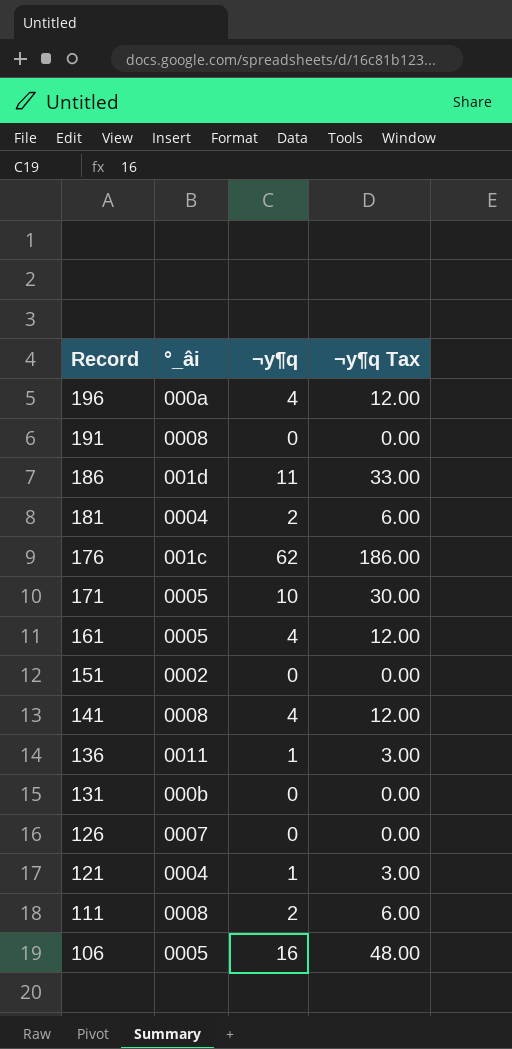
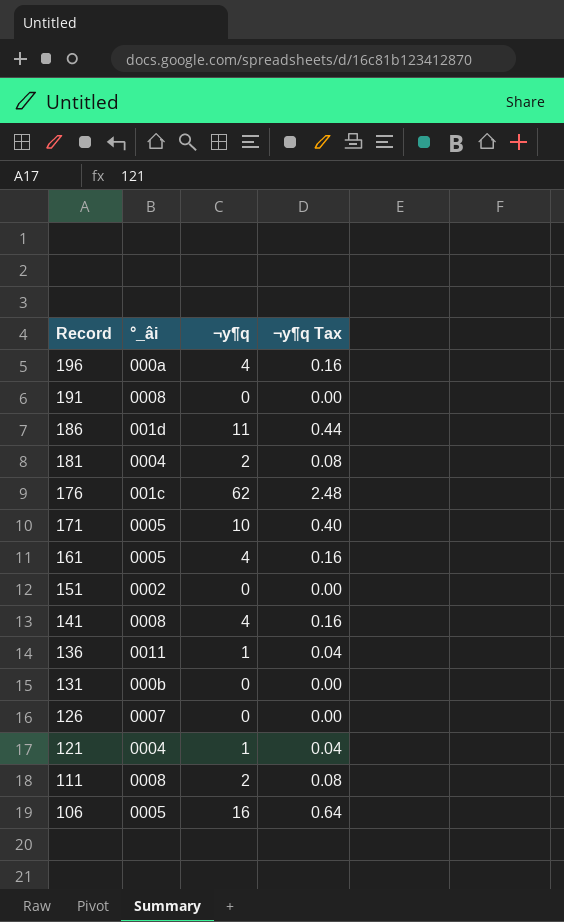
column ¬y¶q Tax | formula: [¬y¶q] * 3 -> [¬y¶q] * 0.04

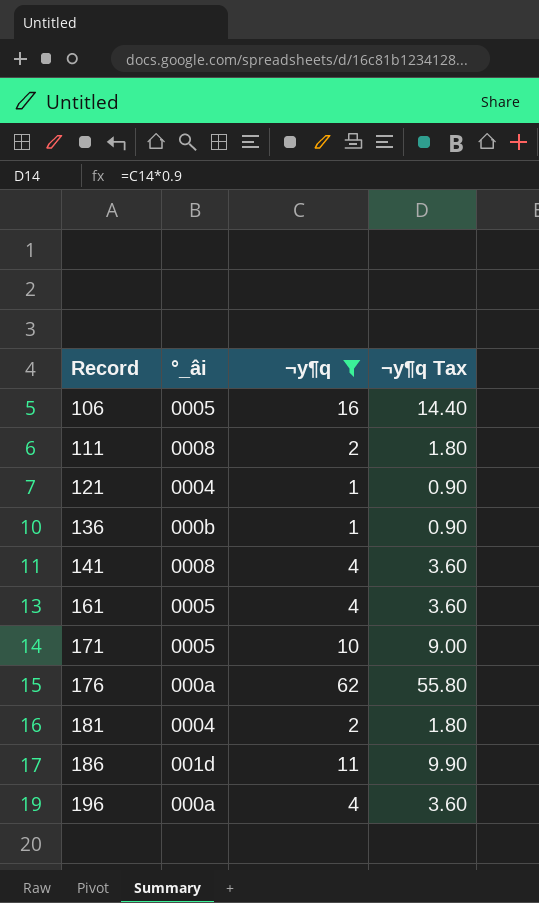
filter: none -> ¬y¶q != 0
row order: Record descending -> Record ascending
column ¬y¶q Tax | formula: [¬y¶q] * 0.04 -> [¬y¶q] * 0.9
136 | °_âi: 0011 -> 000b
176 | °_âi: 001c -> 000a

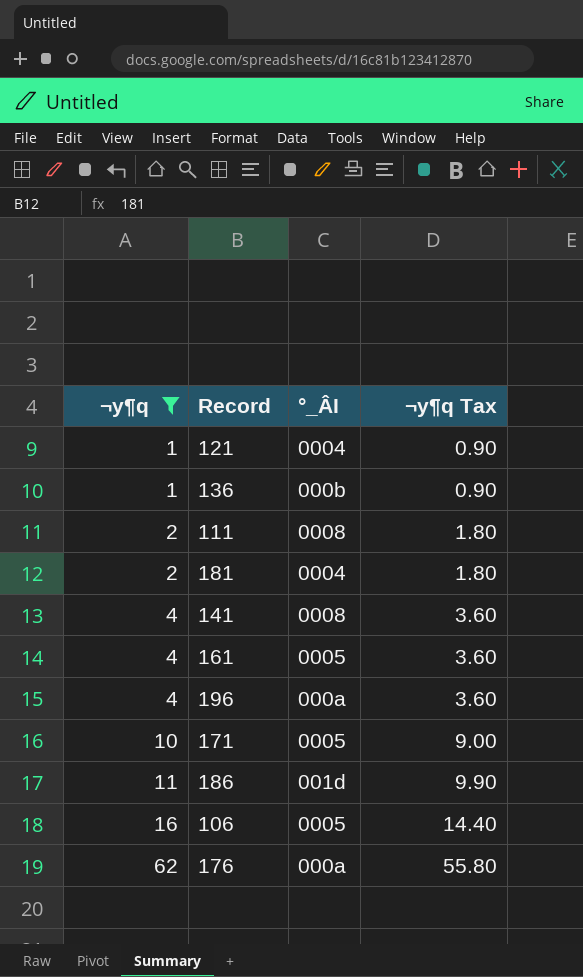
row order: Record ascending -> ¬y¶q ascending
column ¬y¶q | position: 3 -> 1
column name: °_âi -> °_ÂI

